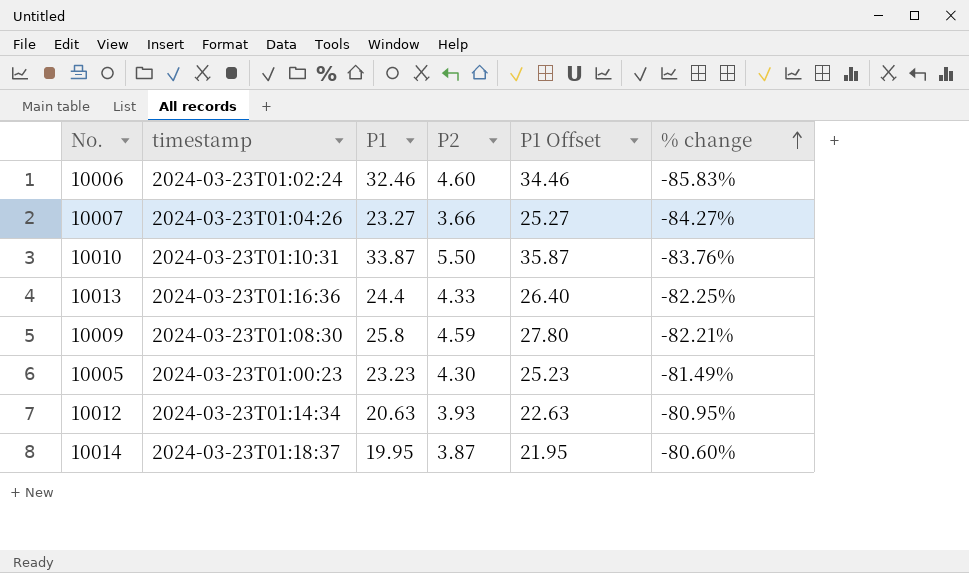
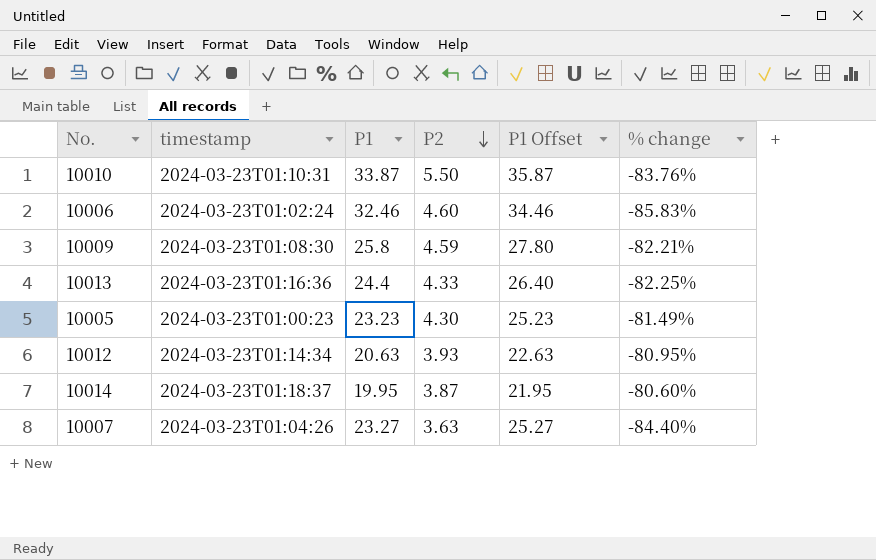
row order: % change ascending -> P2 descending
10007 | P2: 3.66 -> 3.63
10007 | % change: -84.27% -> -84.40%

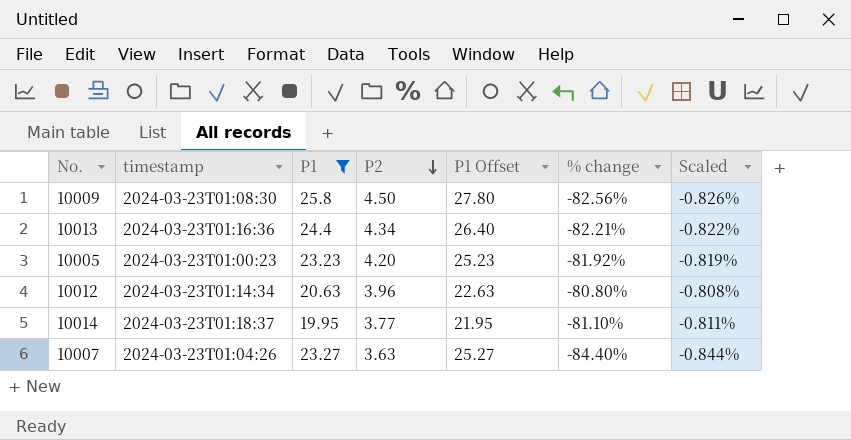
filter: none -> P1 <= 25.8
column Scaled | formula: none -> [% change] * 0.01
10009 | P2: 4.59 -> 4.50
10009 | % change: -82.21% -> -82.56%
10013 | P2: 4.33 -> 4.34
10013 | % change: -82.25% -> -82.21%
10005 | P2: 4.30 -> 4.20
10005 | % change: -81.49% -> -81.92%
10012 | P2: 3.93 -> 3.96
10012 | % change: -80.95% -> -80.80%
10014 | P2: 3.87 -> 3.77
10014 | % change: -80.60% -> -81.10%

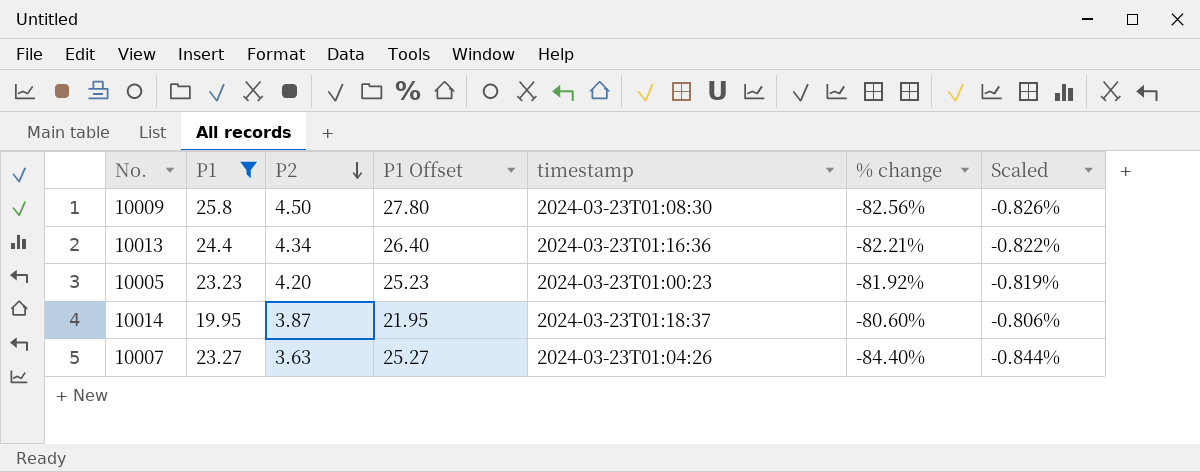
column timestamp | position: 2 -> 5
row 10012: 2024-03-23T01:14:34 | 20.63 | 3.96 | 22.63 | -80.80% | -0.808% -> none
10014 | P2: 3.77 -> 3.87
10014 | % change: -81.10% -> -80.60%
10014 | Scaled: -0.811% -> -0.806%

